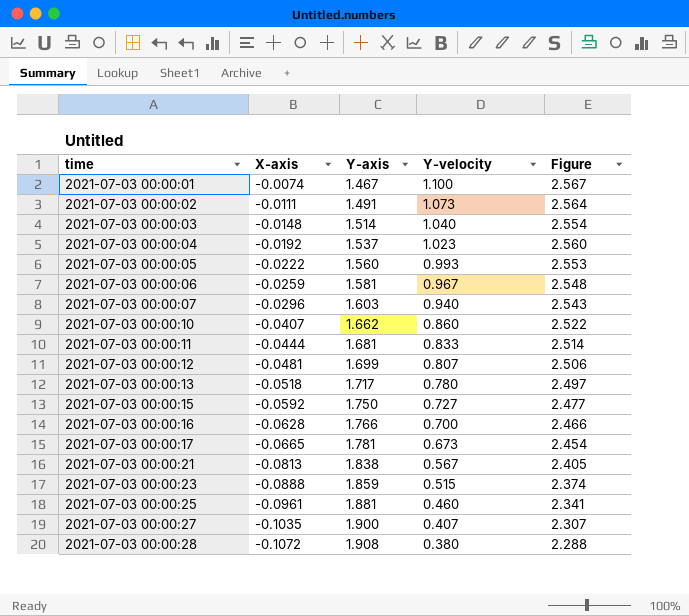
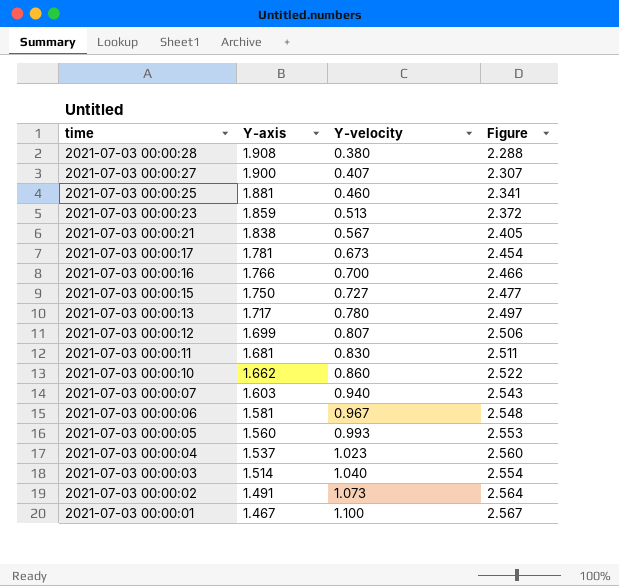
row order: time ascending -> time descending
column X-axis | position: 2 -> none
2021-07-03 00:00:23 | Y-velocity: 0.515 -> 0.513
2021-07-03 00:00:23 | Figure: 2.374 -> 2.372
2021-07-03 00:00:11 | Y-velocity: 0.833 -> 0.830
2021-07-03 00:00:11 | Figure: 2.514 -> 2.511

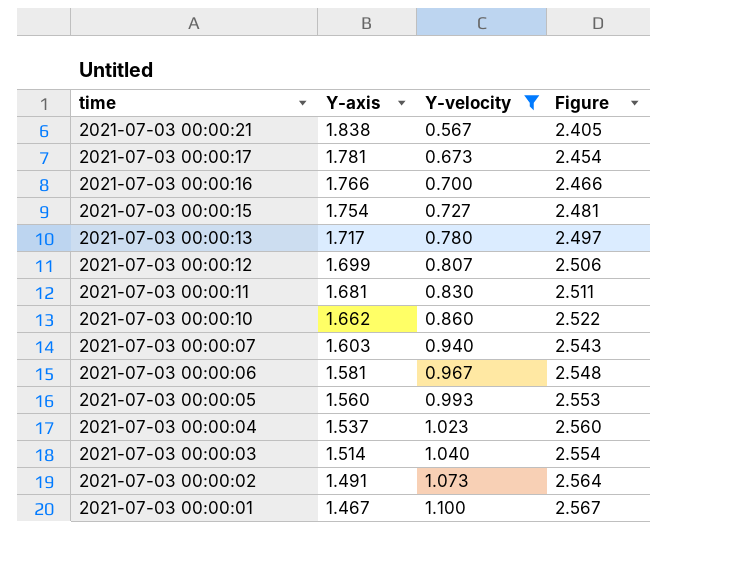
filter: none -> Y-velocity >= 0.567
2021-07-03 00:00:15 | Y-axis: 1.750 -> 1.754
2021-07-03 00:00:15 | Figure: 2.477 -> 2.481

